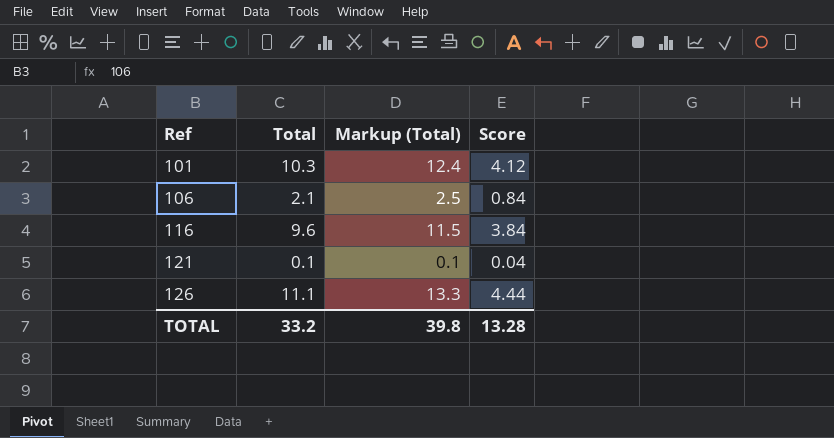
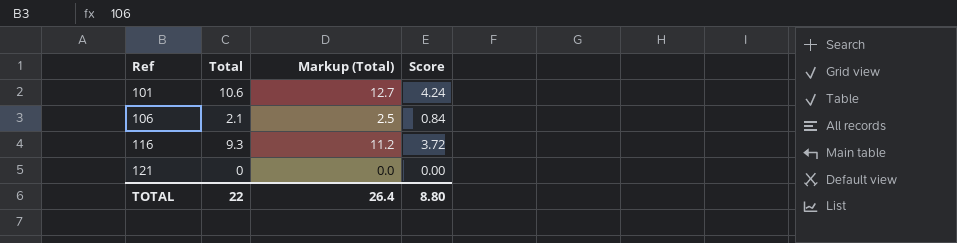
row 126: 11.1 | 13.3 | 4.44 -> none
101 | Total: 10.3 -> 10.6
101 | Markup (Total): 12.4 -> 12.7
101 | Score: 4.12 -> 4.24
116 | Total: 9.6 -> 9.3
116 | Markup (Total): 11.5 -> 11.2
116 | Score: 3.84 -> 3.72
121 | Total: 0.1 -> 0
121 | Markup (Total): 0.1 -> 0.0
121 | Score: 0.04 -> 0.00
TOTAL | Total: 33.2 -> 22
TOTAL | Markup (Total): 39.8 -> 26.4
TOTAL | Score: 13.28 -> 8.80

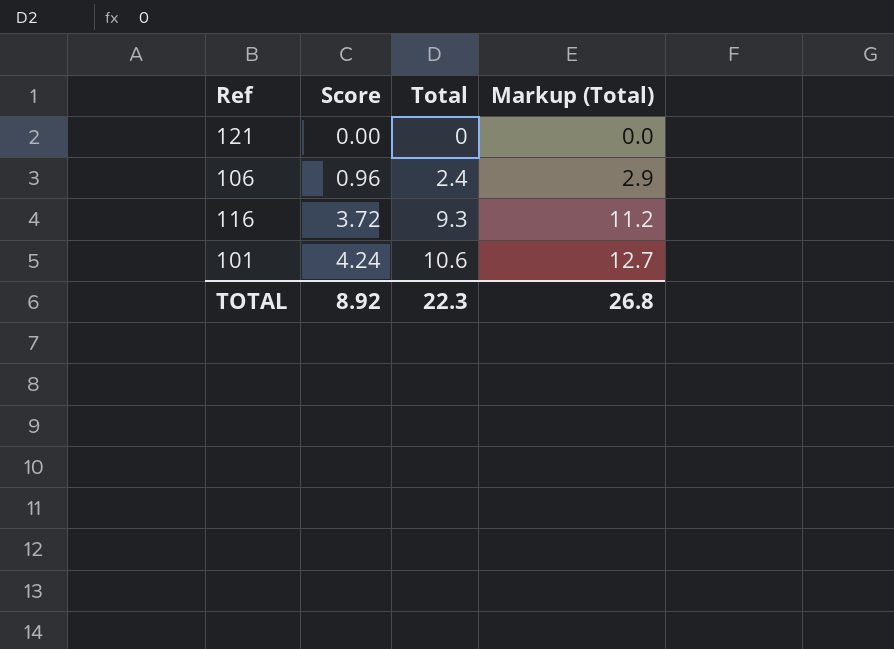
row order: Ref ascending -> Score ascending
column Score | position: 4 -> 2
106 | Score: 0.84 -> 0.96
106 | Total: 2.1 -> 2.4
106 | Markup (Total): 2.5 -> 2.9
TOTAL | Score: 8.80 -> 8.92
TOTAL | Total: 22 -> 22.3
TOTAL | Markup (Total): 26.4 -> 26.8

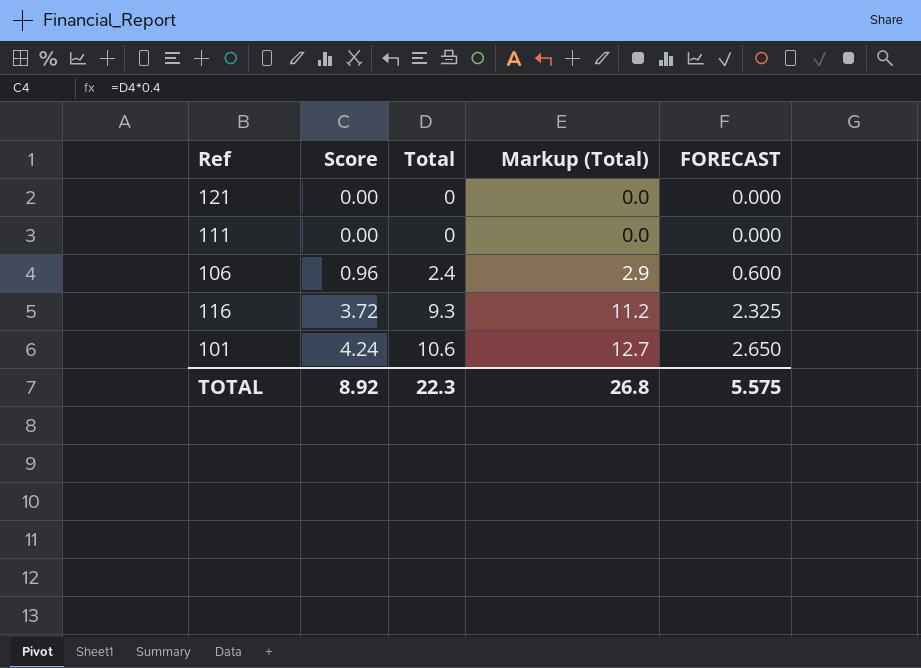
column FORECAST | formula: none -> [Total] * 0.25
row 111: none -> 0.00 | 0 | 0.0 | 0.000

